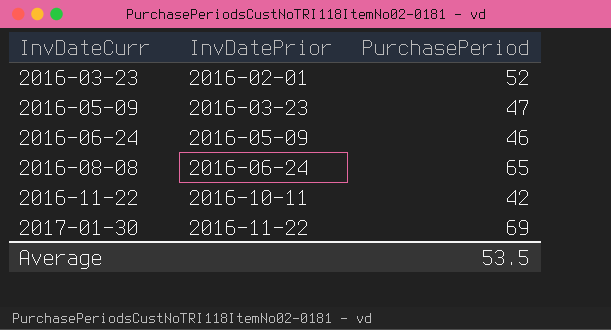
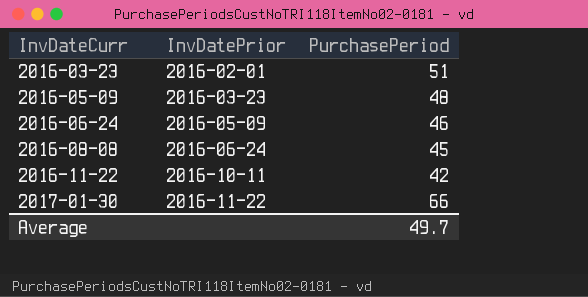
2016-03-23 | PurchasePeriod: 52 -> 51
2016-05-09 | PurchasePeriod: 47 -> 48
2016-08-08 | PurchasePeriod: 65 -> 45
2017-01-30 | PurchasePeriod: 69 -> 66
Average | PurchasePeriod: 53.5 -> 49.7

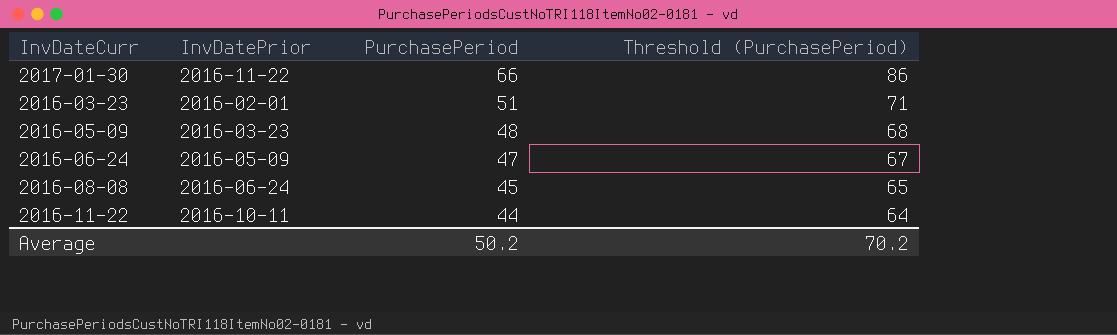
row order: InvDateCurr ascending -> PurchasePeriod descending
column Threshold (PurchasePeriod) | formula: none -> [PurchasePeriod] + 20
2016-06-24 | PurchasePeriod: 46 -> 47
2016-11-22 | PurchasePeriod: 42 -> 44
Average | PurchasePeriod: 49.7 -> 50.2

